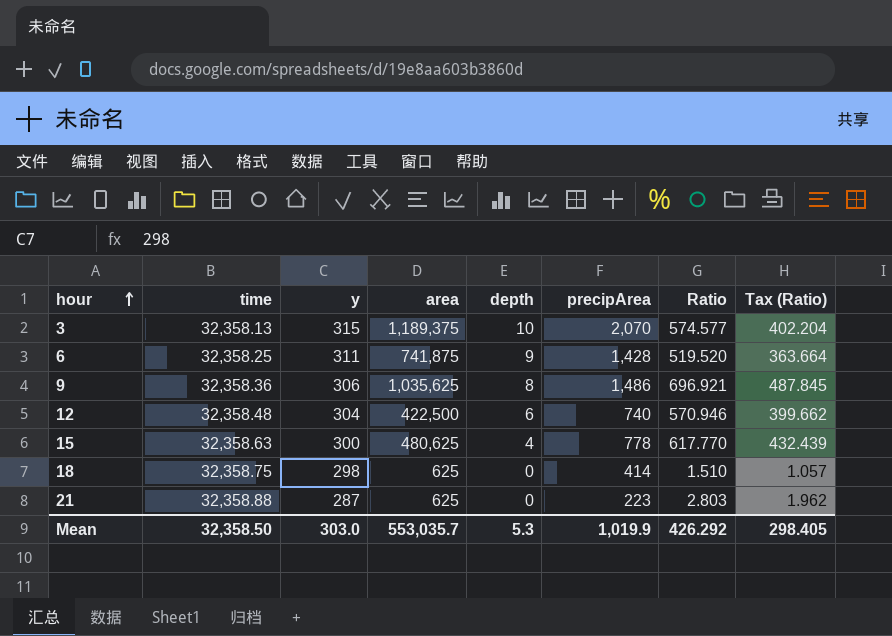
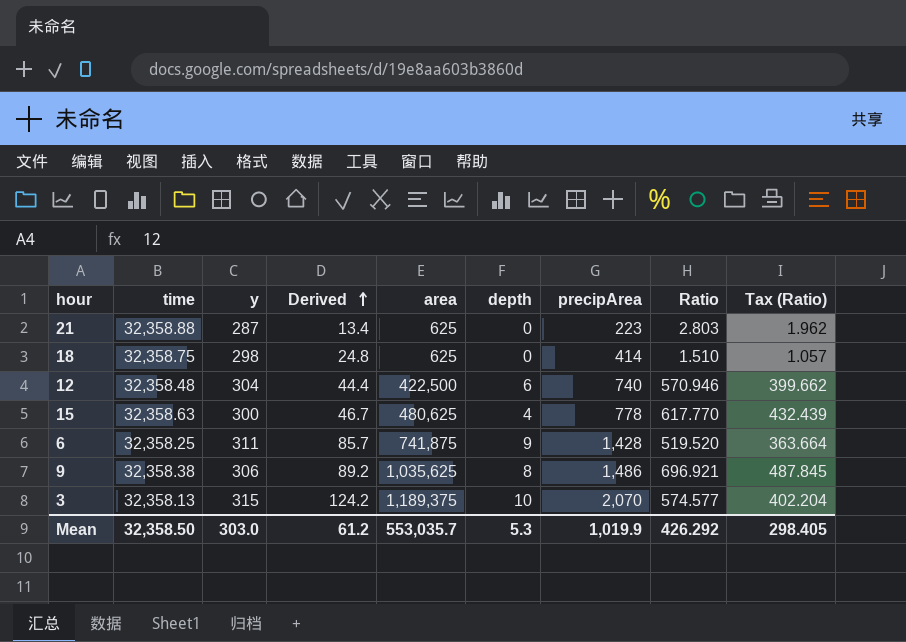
row order: hour ascending -> Derived ascending
column Derived | formula: none -> [precipArea] * 0.06
9 | time: 32,358.36 -> 32,358.38

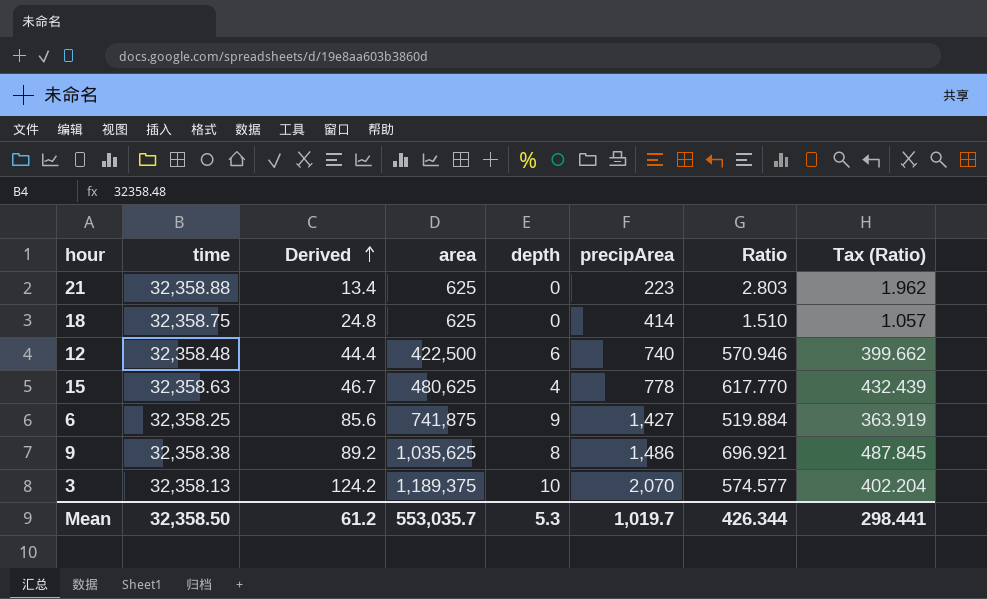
column y | position: 3 -> none
6 | Derived: 85.7 -> 85.6
6 | precipArea: 1,428 -> 1,427
6 | Ratio: 519.520 -> 519.884
6 | Tax (Ratio): 363.664 -> 363.919
Mean | precipArea: 1,019.9 -> 1,019.7
Mean | Ratio: 426.292 -> 426.344
Mean | Tax (Ratio): 298.405 -> 298.441

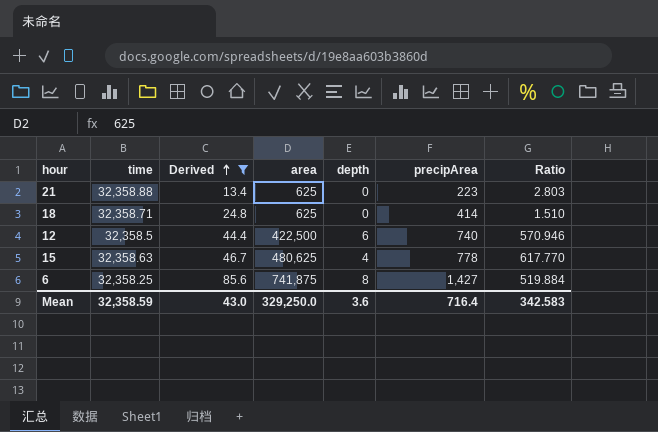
filter: none -> Derived <= 85.6
column Tax (Ratio) | formula: [Ratio] * 0.7 -> none
18 | time: 32,358.75 -> 32,358.71
12 | time: 32,358.48 -> 32,358.5
6 | depth: 9 -> 8
Mean | time: 32,358.50 -> 32,358.59
Mean | Derived: 61.2 -> 43.0
Mean | area: 553,035.7 -> 329,250.0
Mean | depth: 5.3 -> 3.6
Mean | precipArea: 1,019.7 -> 716.4
Mean | Ratio: 426.344 -> 342.583

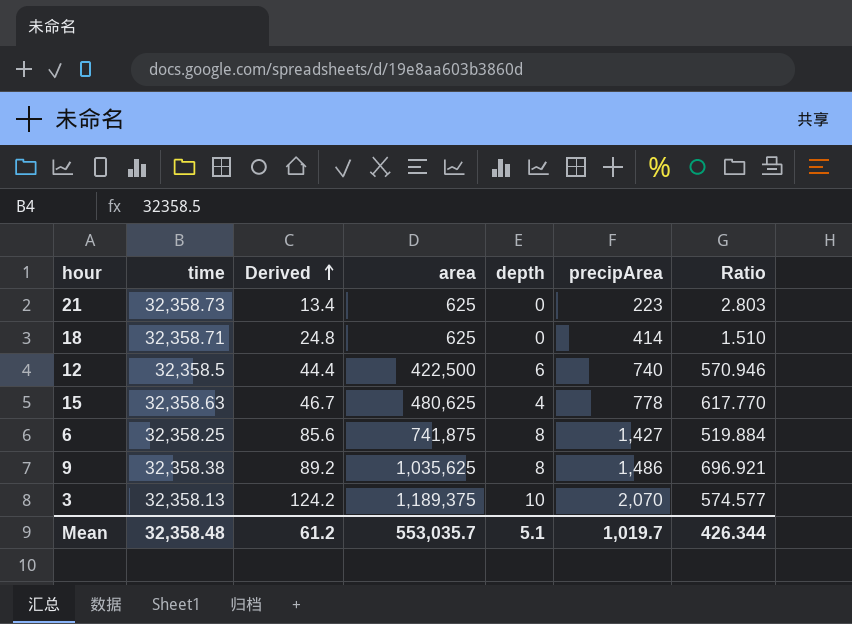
filter: Derived <= 85.6 -> none
21 | time: 32,358.88 -> 32,358.73
Mean | time: 32,358.59 -> 32,358.48
Mean | Derived: 43.0 -> 61.2
Mean | area: 329,250.0 -> 553,035.7
Mean | depth: 3.6 -> 5.1
Mean | precipArea: 716.4 -> 1,019.7
Mean | Ratio: 342.583 -> 426.344

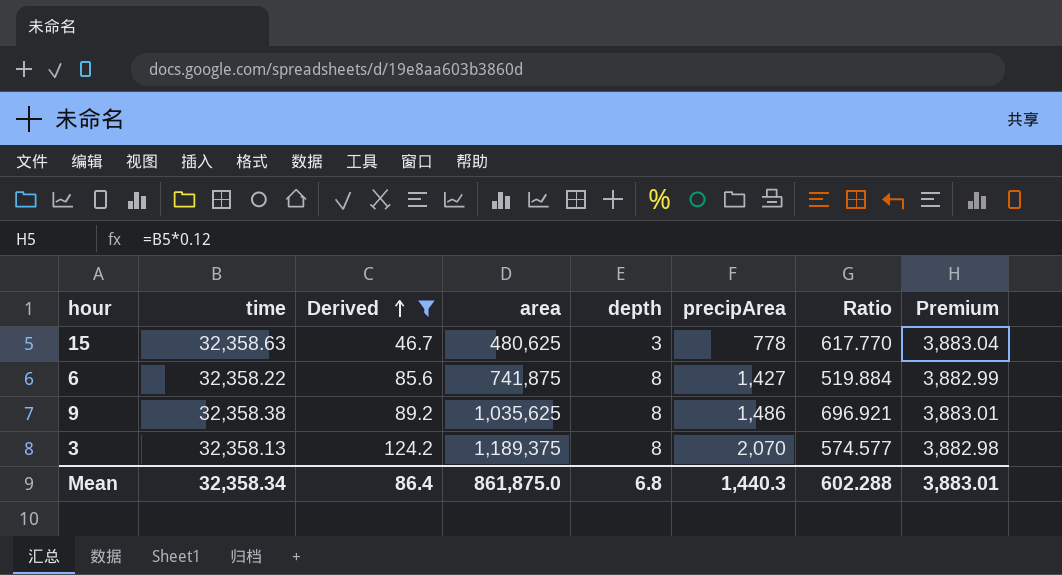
filter: none -> Derived >= 46.7
column Premium | formula: none -> [time] * 0.12
15 | depth: 4 -> 3
6 | time: 32,358.25 -> 32,358.22
3 | depth: 10 -> 8
Mean | time: 32,358.48 -> 32,358.34
Mean | Derived: 61.2 -> 86.4
Mean | area: 553,035.7 -> 861,875.0
Mean | depth: 5.1 -> 6.8
Mean | precipArea: 1,019.7 -> 1,440.3
Mean | Ratio: 426.344 -> 602.288

